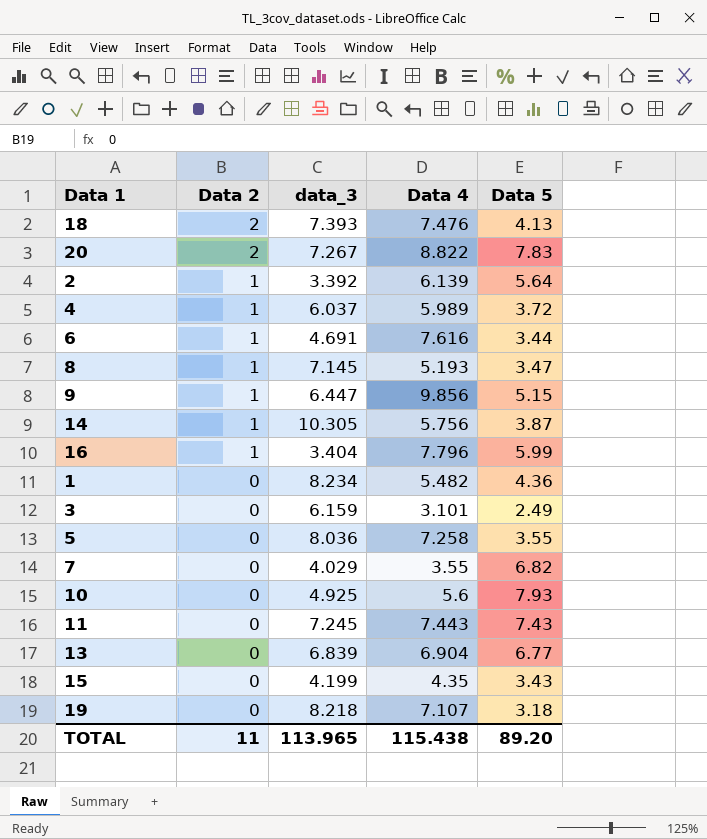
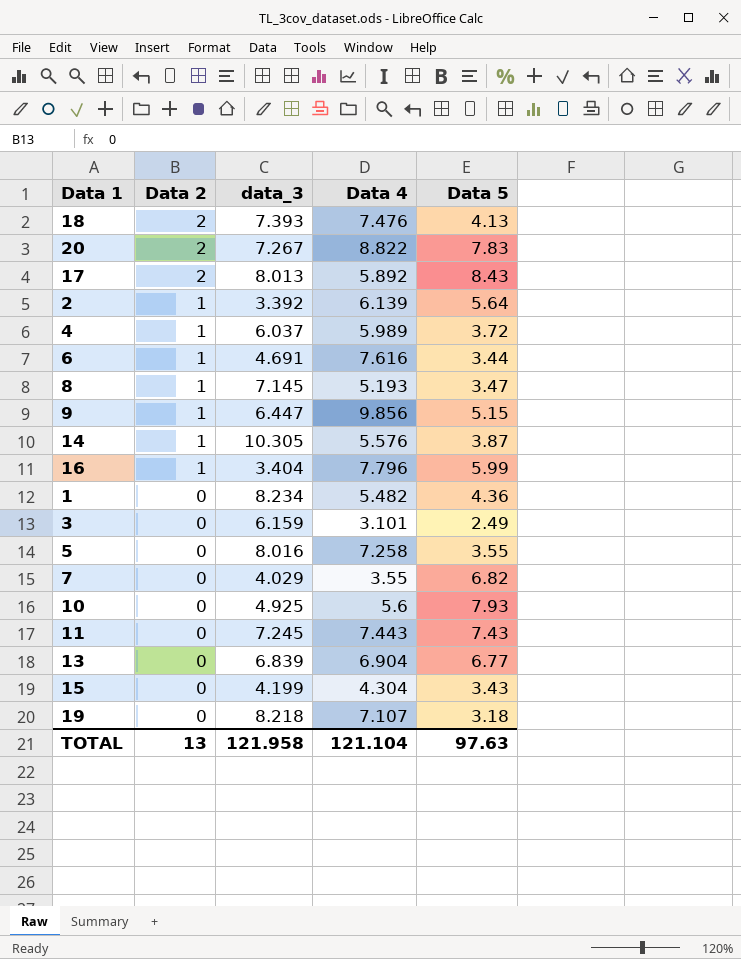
row 17: none -> 2 | 8.013 | 5.892 | 8.43
14 | Data 4: 5.756 -> 5.576
5 | data_3: 8.036 -> 8.016
15 | Data 4: 4.35 -> 4.304
TOTAL | Data 2: 11 -> 13
TOTAL | data_3: 113.965 -> 121.958
TOTAL | Data 4: 115.438 -> 121.104
TOTAL | Data 5: 89.20 -> 97.63

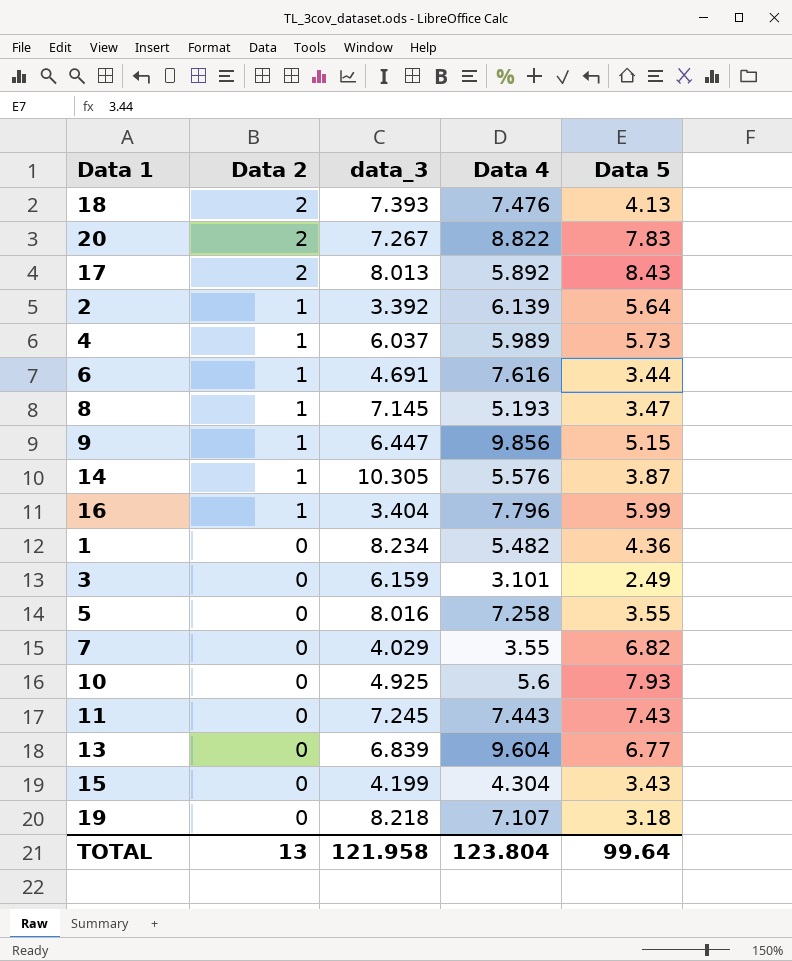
4 | Data 5: 3.72 -> 5.73
13 | Data 4: 6.904 -> 9.604
TOTAL | Data 4: 121.104 -> 123.804
TOTAL | Data 5: 97.63 -> 99.64

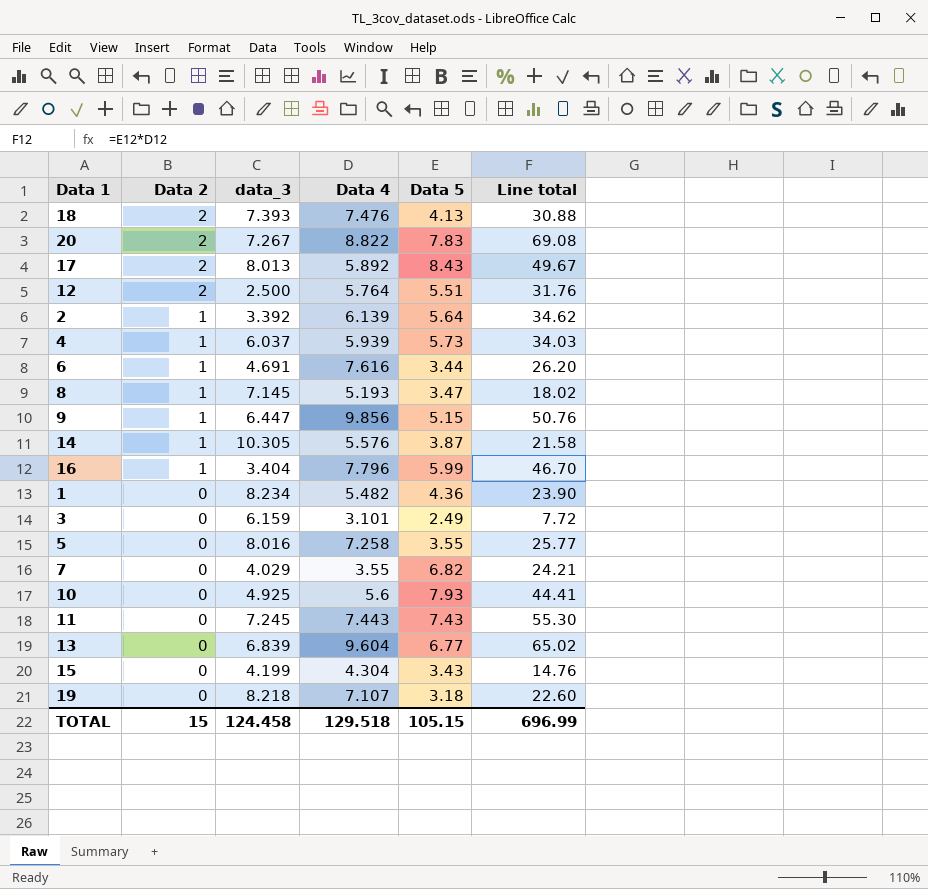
column Line total | formula: none -> [Data 4] * [Data 5]
row 12: none -> 2 | 2.500 | 5.764 | 5.51 | 31.76
4 | Data 4: 5.989 -> 5.939
TOTAL | Data 2: 13 -> 15
TOTAL | data_3: 121.958 -> 124.458
TOTAL | Data 4: 123.804 -> 129.518
TOTAL | Data 5: 99.64 -> 105.15

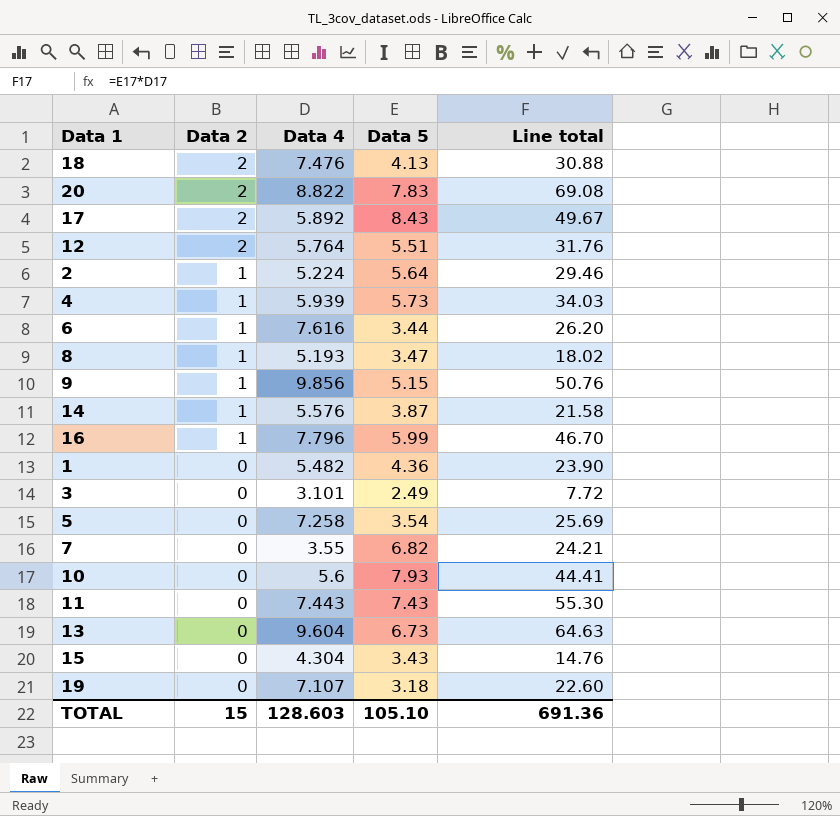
column data_3 | position: 3 -> none
2 | Data 4: 6.139 -> 5.224
2 | Line total: 34.62 -> 29.46
5 | Data 5: 3.55 -> 3.54
5 | Line total: 25.77 -> 25.69
13 | Data 5: 6.77 -> 6.73
13 | Line total: 65.02 -> 64.63
TOTAL | Data 4: 129.518 -> 128.603
TOTAL | Data 5: 105.15 -> 105.10
TOTAL | Line total: 696.99 -> 691.36

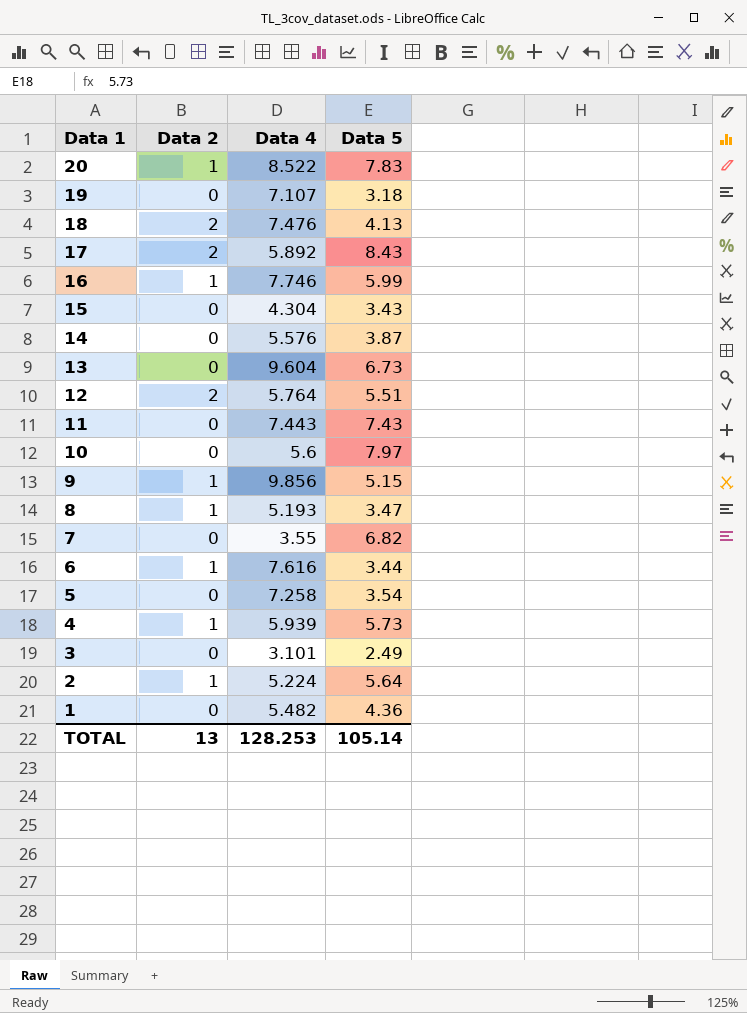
row order: Data 2 descending -> Data 1 descending
column Line total | formula: [Data 4] * [Data 5] -> none
20 | Data 2: 2 -> 1
20 | Data 4: 8.822 -> 8.522
16 | Data 4: 7.796 -> 7.746
14 | Data 2: 1 -> 0
10 | Data 5: 7.93 -> 7.97
TOTAL | Data 2: 15 -> 13
TOTAL | Data 4: 128.603 -> 128.253
TOTAL | Data 5: 105.10 -> 105.14

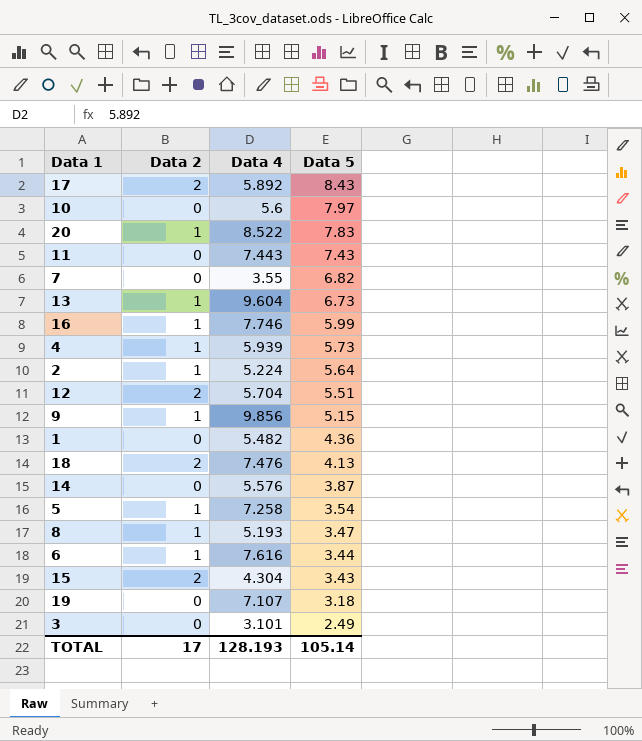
row order: Data 1 descending -> Data 5 descending
13 | Data 2: 0 -> 1
12 | Data 4: 5.764 -> 5.704
5 | Data 2: 0 -> 1
15 | Data 2: 0 -> 2
TOTAL | Data 2: 13 -> 17
TOTAL | Data 4: 128.253 -> 128.193

